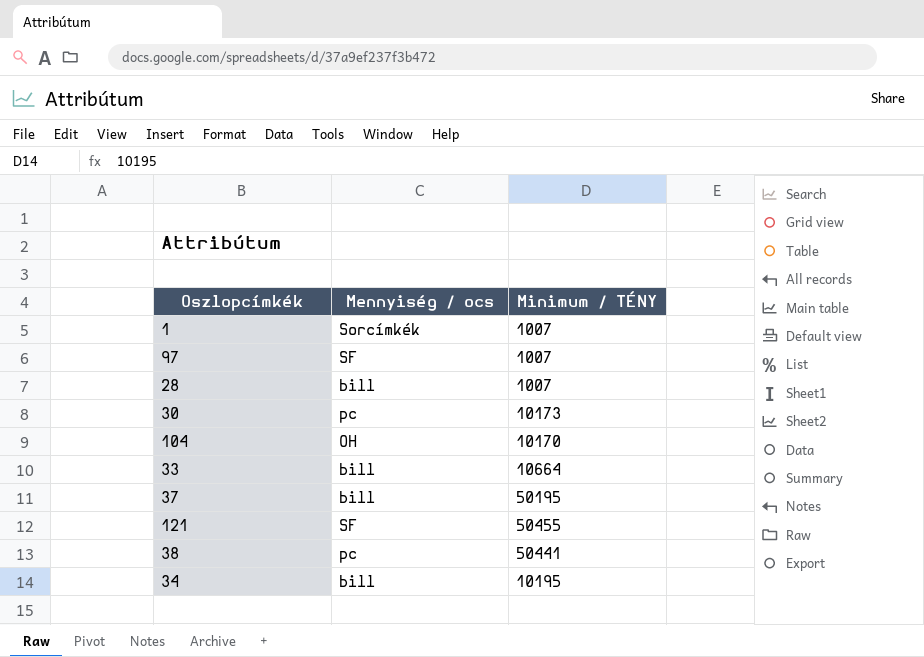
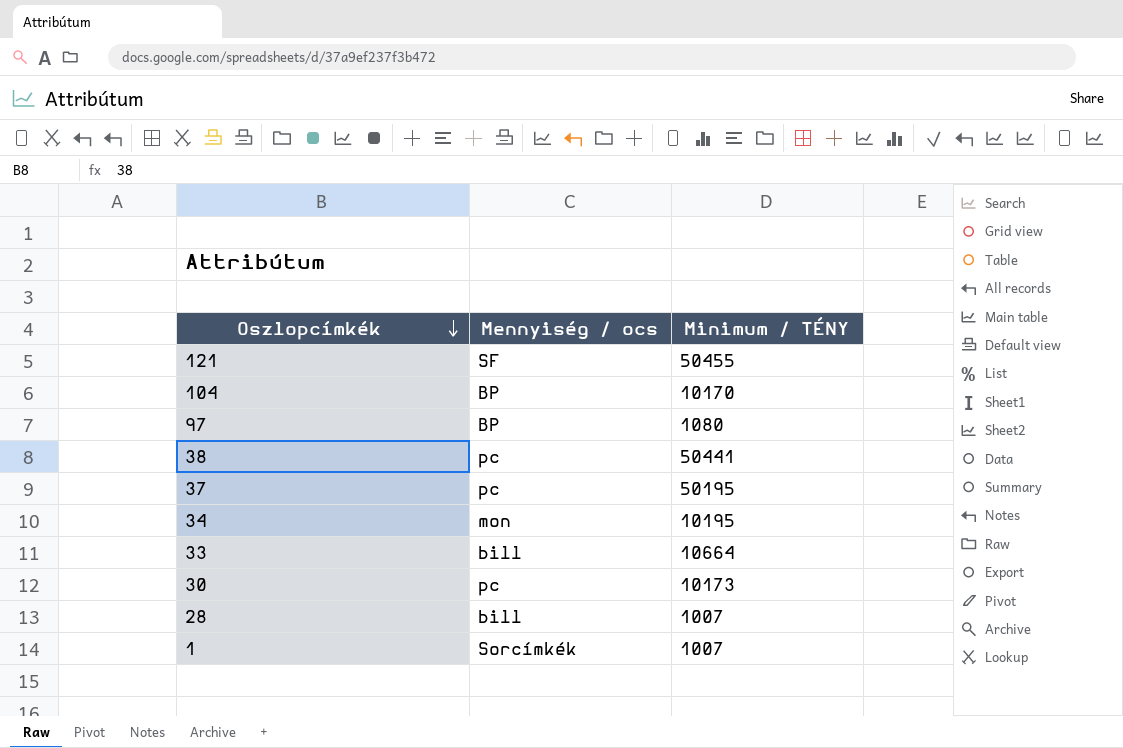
row order: none -> Oszlopcímkék descending
104 | Mennyiség / ocs: OH -> BP
97 | Mennyiség / ocs: SF -> BP
97 | Minimum / TÉNY: 1007 -> 1080
37 | Mennyiség / ocs: bill -> pc
34 | Mennyiség / ocs: bill -> mon

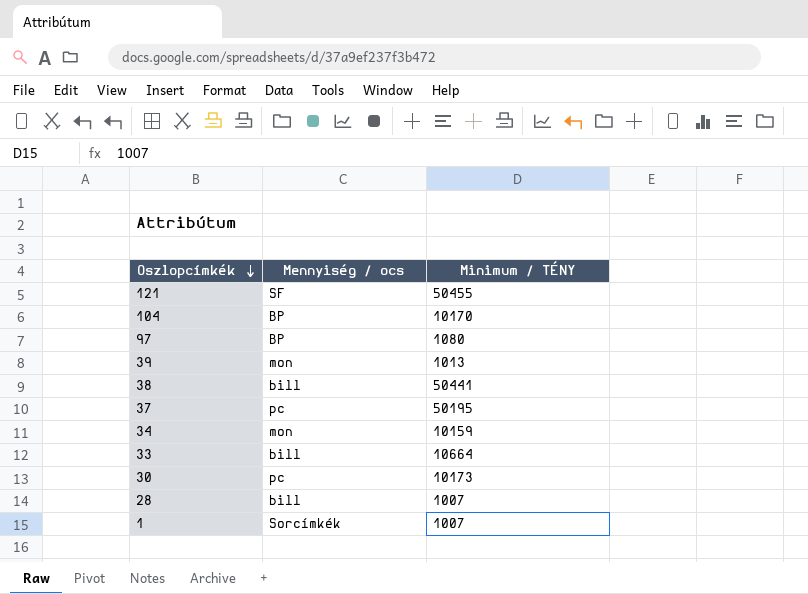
row 39: none -> mon | 1013
38 | Mennyiség / ocs: pc -> bill
34 | Minimum / TÉNY: 10195 -> 10159

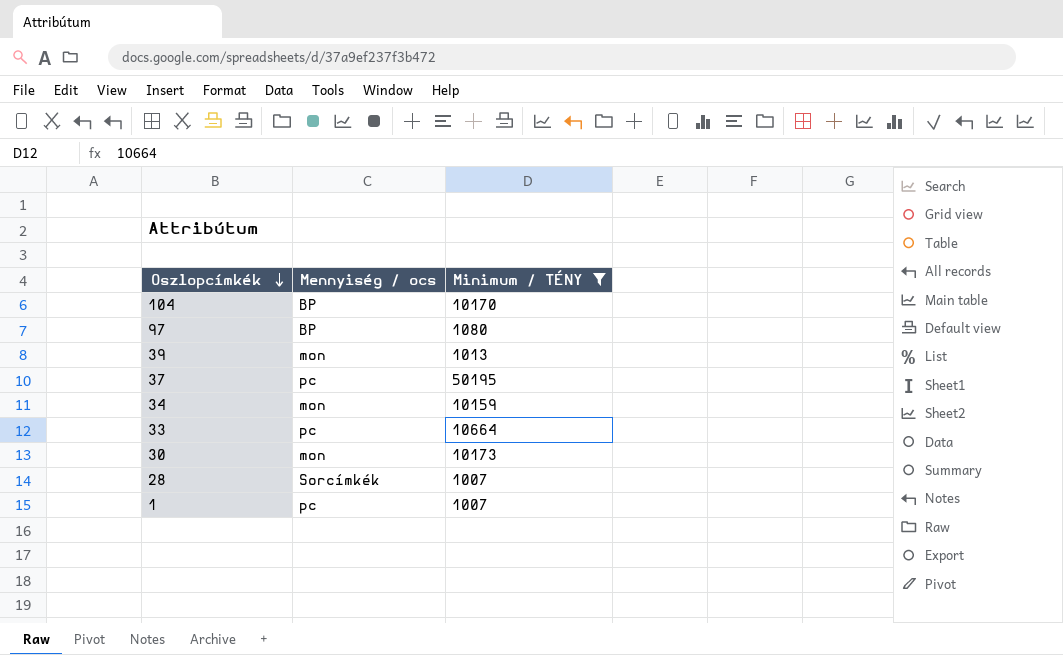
filter: none -> Minimum / TÉNY <= 50195
33 | Mennyiség / ocs: bill -> pc
30 | Mennyiség / ocs: pc -> mon
28 | Mennyiség / ocs: bill -> Sorcímkék
1 | Mennyiség / ocs: Sorcímkék -> pc

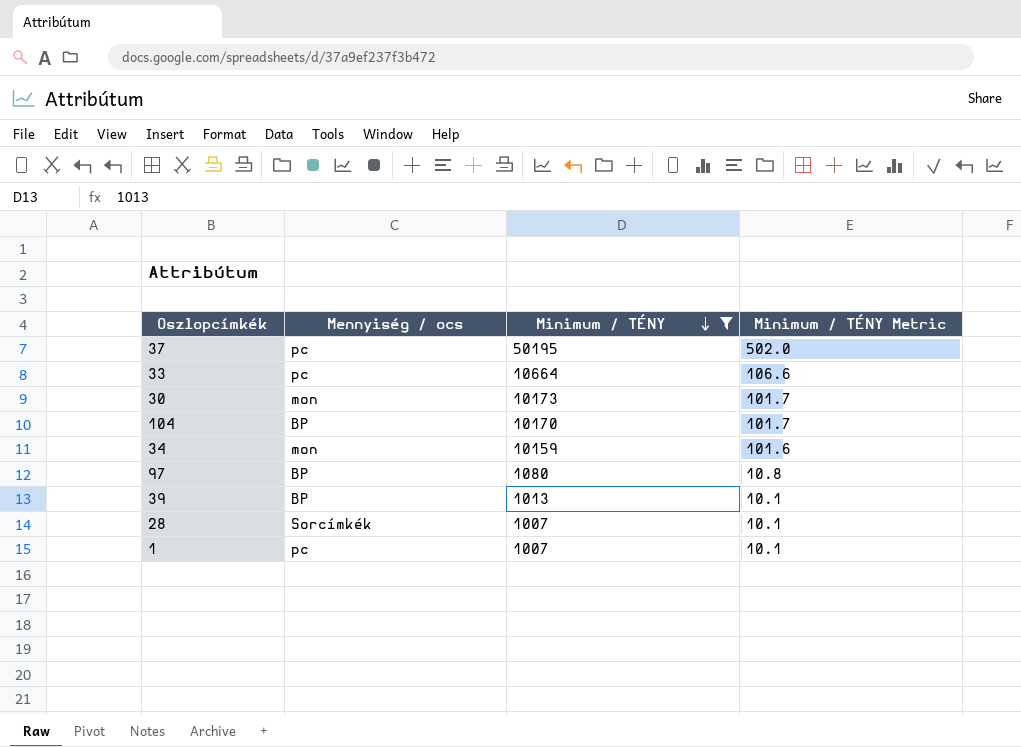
row order: Oszlopcímkék descending -> Minimum / TÉNY descending
column Minimum / TÉNY Metric | formula: none -> [Minimum / TÉNY] * 0.01
39 | Mennyiség / ocs: mon -> BP

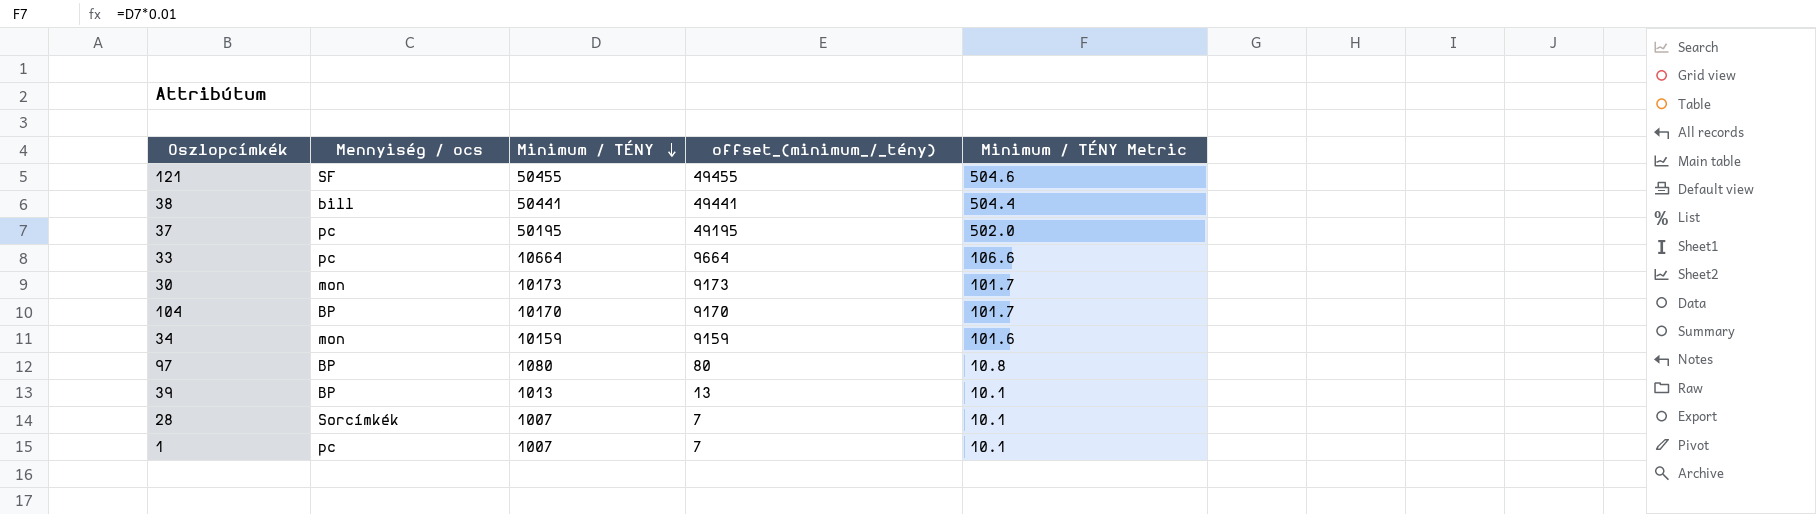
filter: Minimum / TÉNY <= 50195 -> none
column offset_(minimum_/_tény) | formula: none -> [Minimum / TÉNY] - 1000

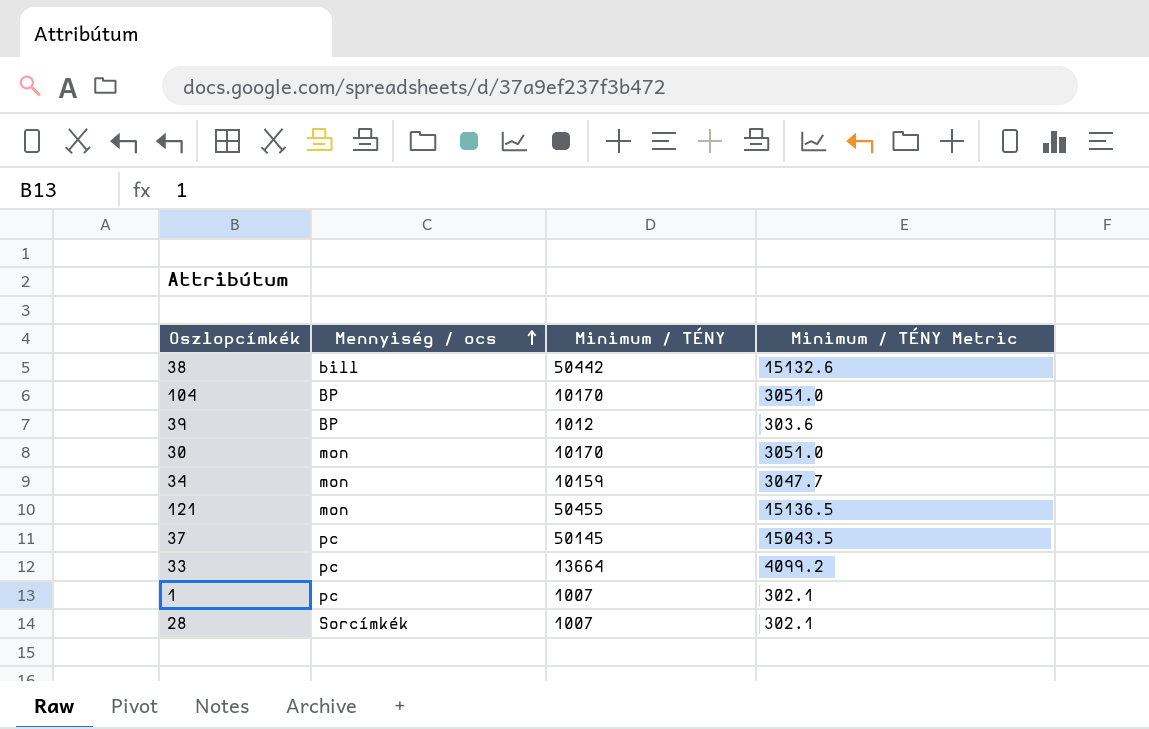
row order: Minimum / TÉNY descending -> Mennyiség / ocs ascending
column offset_(minimum_/_tény) | formula: [Minimum / TÉNY] - 1000 -> none
column Minimum / TÉNY Metric | formula: [Minimum / TÉNY] * 0.01 -> [Minimum / TÉNY] * 0.3
row 97: BP | 1080 | 80 | 10.8 -> none
38 | Minimum / TÉNY: 50441 -> 50442
39 | Minimum / TÉNY: 1013 -> 1012
30 | Minimum / TÉNY: 10173 -> 10170
121 | Mennyiség / ocs: SF -> mon
37 | Minimum / TÉNY: 50195 -> 50145
33 | Minimum / TÉNY: 10664 -> 13664

